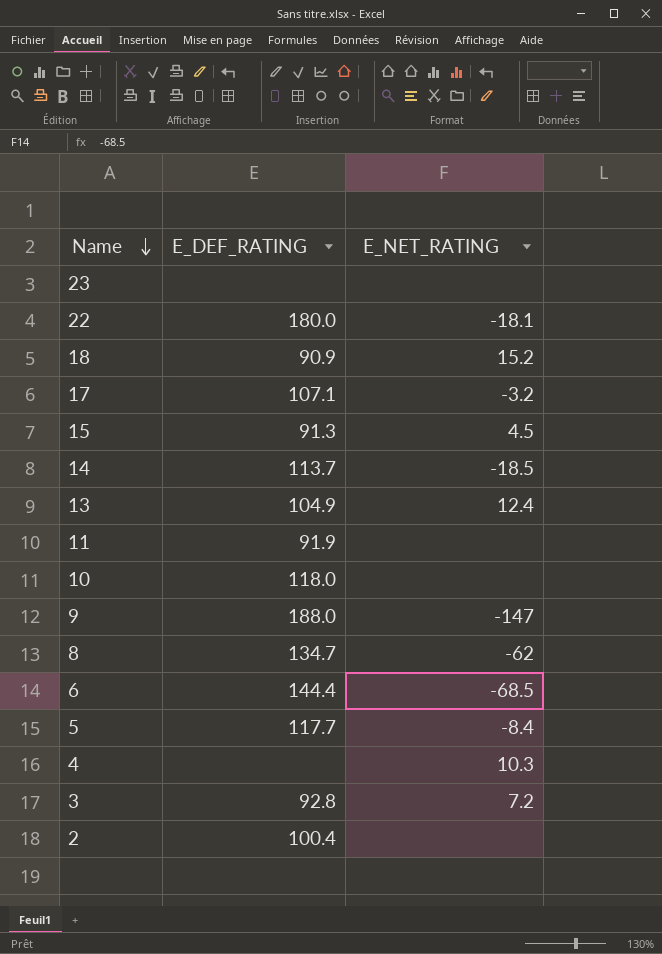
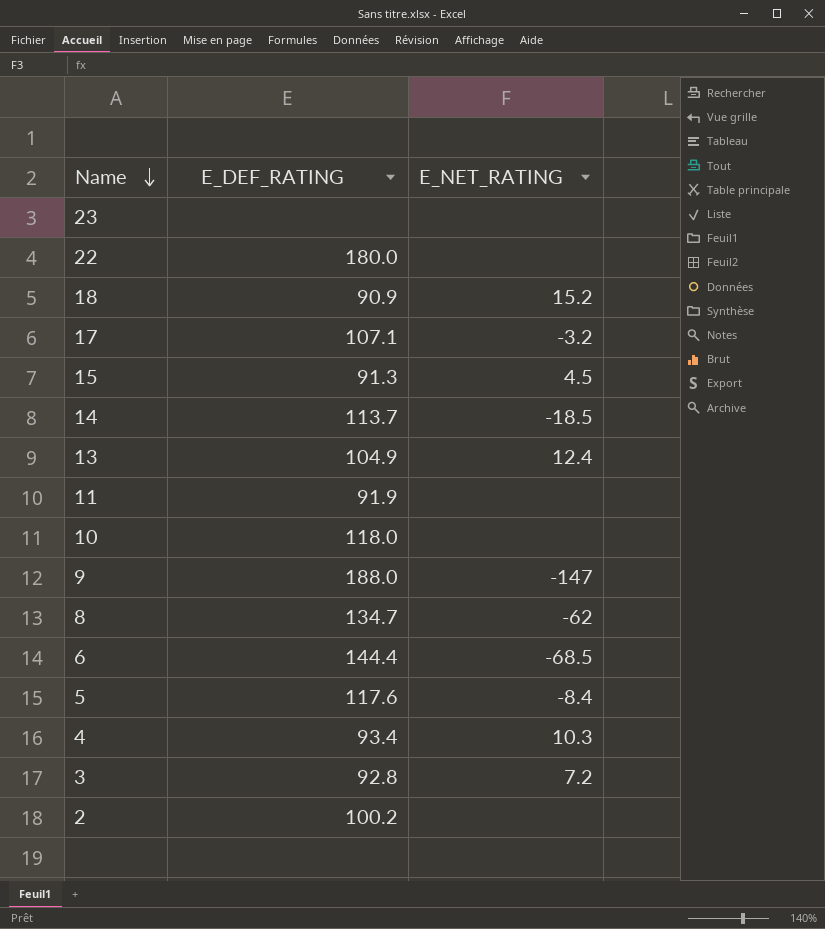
22 | E_NET_RATING: -18.1 -> none
5 | E_DEF_RATING: 117.7 -> 117.6
4 | E_DEF_RATING: none -> 93.4
2 | E_DEF_RATING: 100.4 -> 100.2

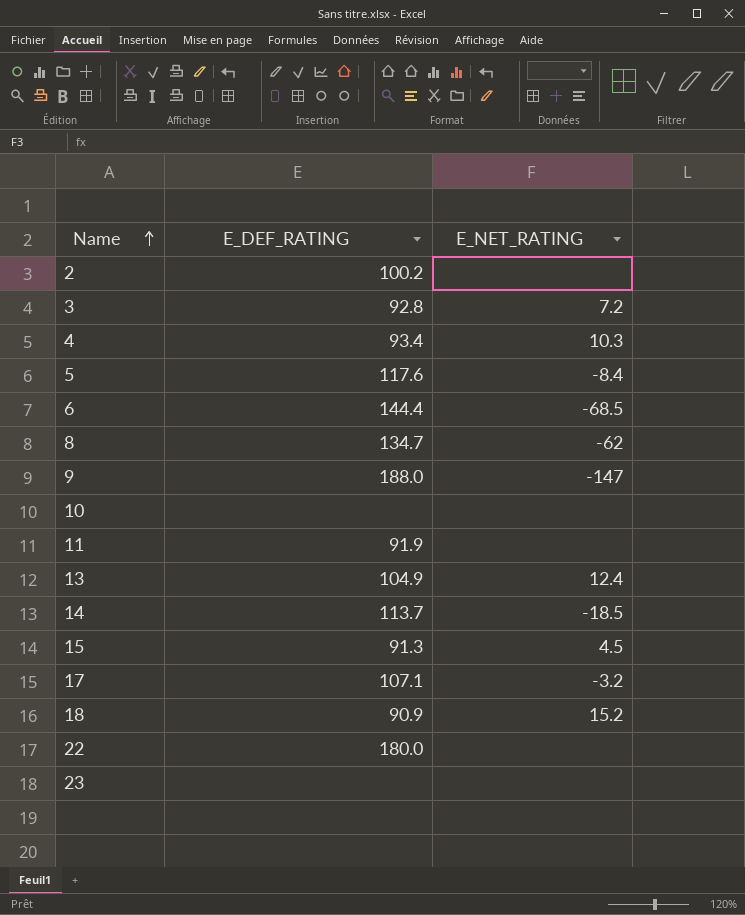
row order: Name descending -> Name ascending
10 | E_DEF_RATING: 118.0 -> none

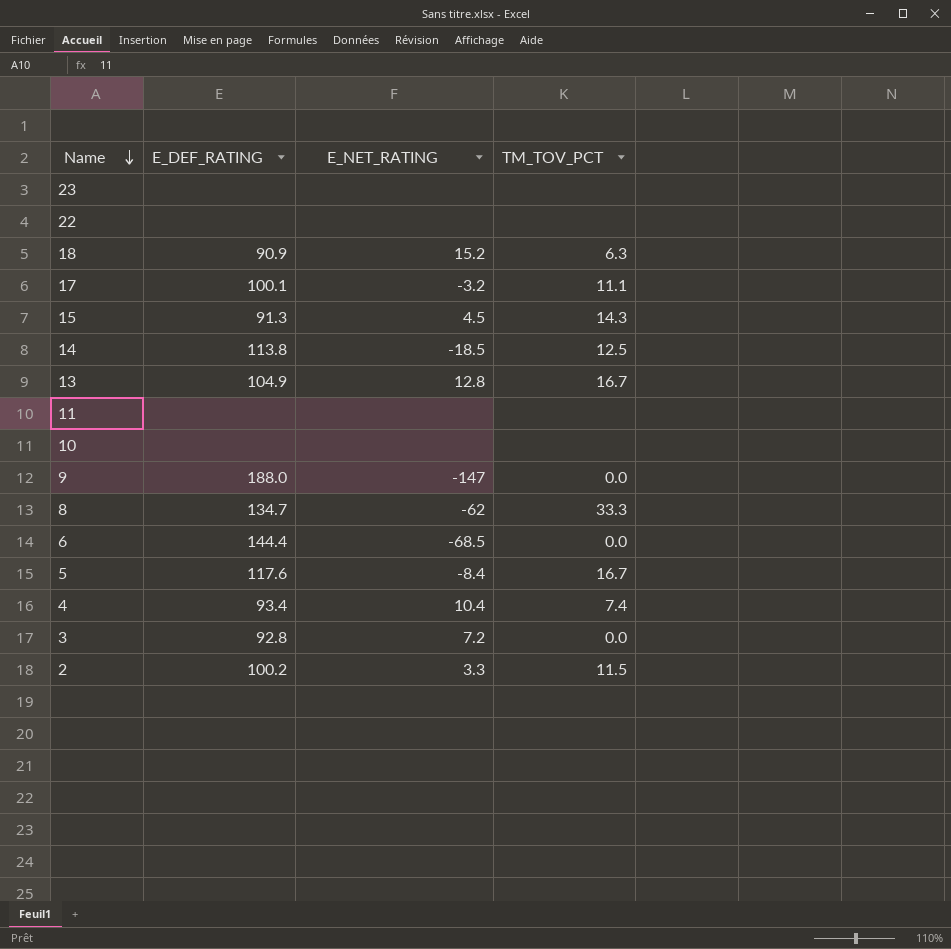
row order: Name ascending -> Name descending
column TM_TOV_PCT | position: none -> 4
22 | E_DEF_RATING: 180.0 -> none
17 | E_DEF_RATING: 107.1 -> 100.1
14 | E_DEF_RATING: 113.7 -> 113.8
13 | E_NET_RATING: 12.4 -> 12.8
11 | E_DEF_RATING: 91.9 -> none
4 | E_NET_RATING: 10.3 -> 10.4
2 | E_NET_RATING: none -> 3.3

